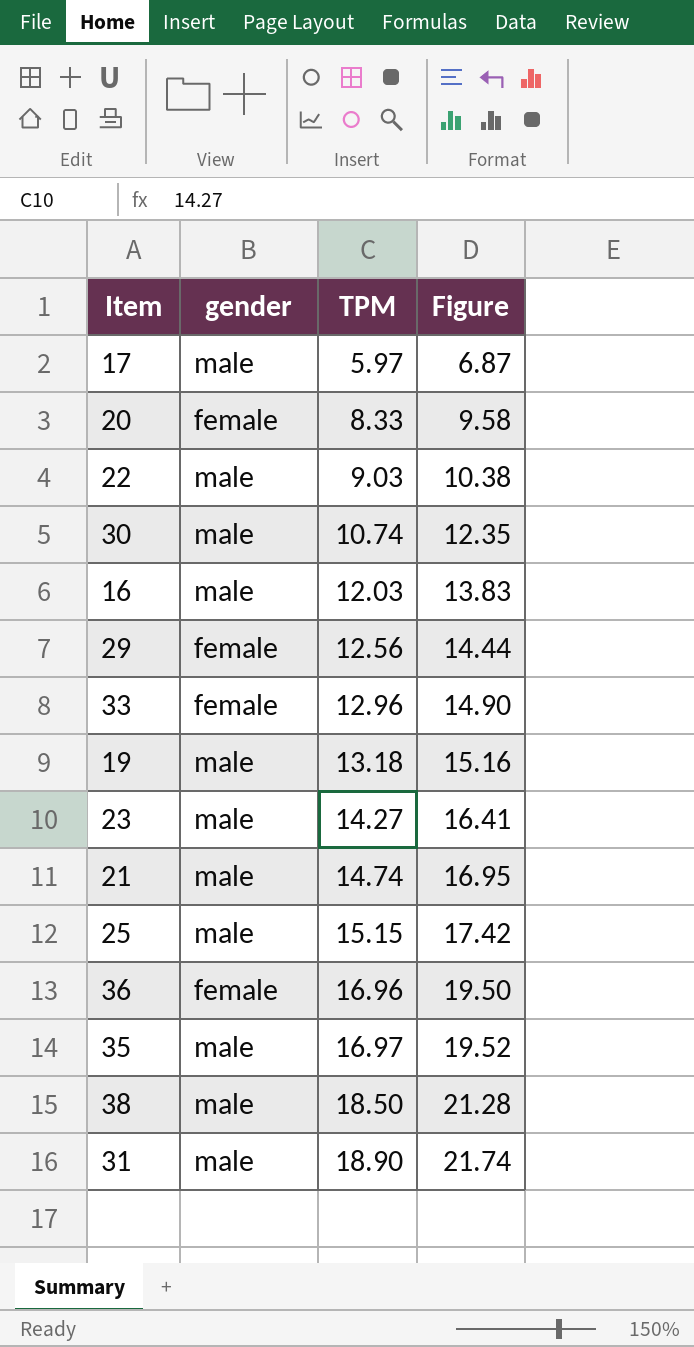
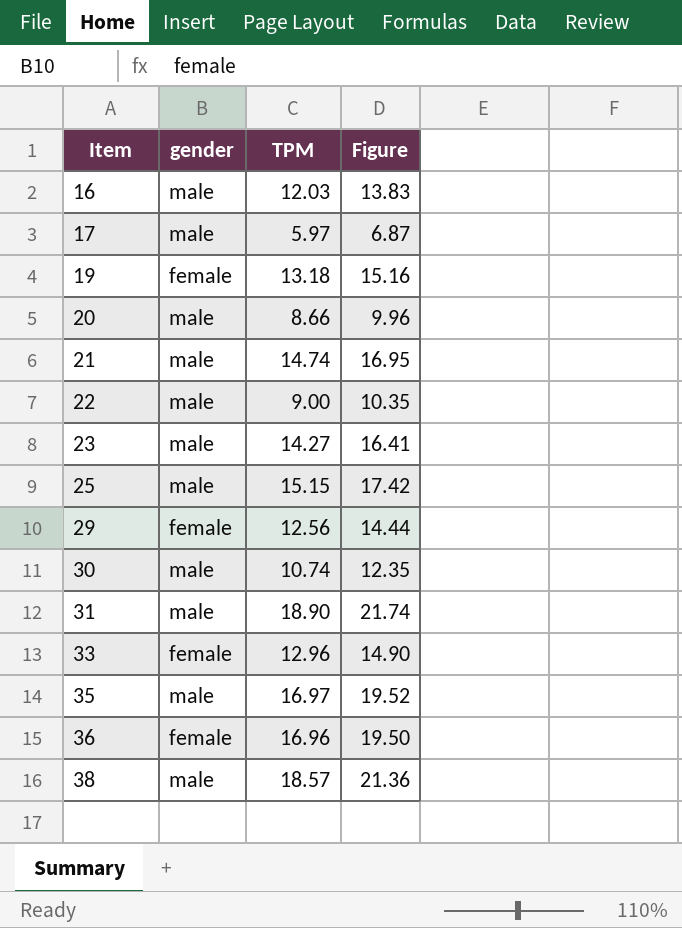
row order: TPM ascending -> Item ascending
19 | gender: male -> female
20 | gender: female -> male
20 | TPM: 8.33 -> 8.66
20 | Figure: 9.58 -> 9.96
22 | TPM: 9.03 -> 9.00
22 | Figure: 10.38 -> 10.35
38 | TPM: 18.50 -> 18.57
38 | Figure: 21.28 -> 21.36

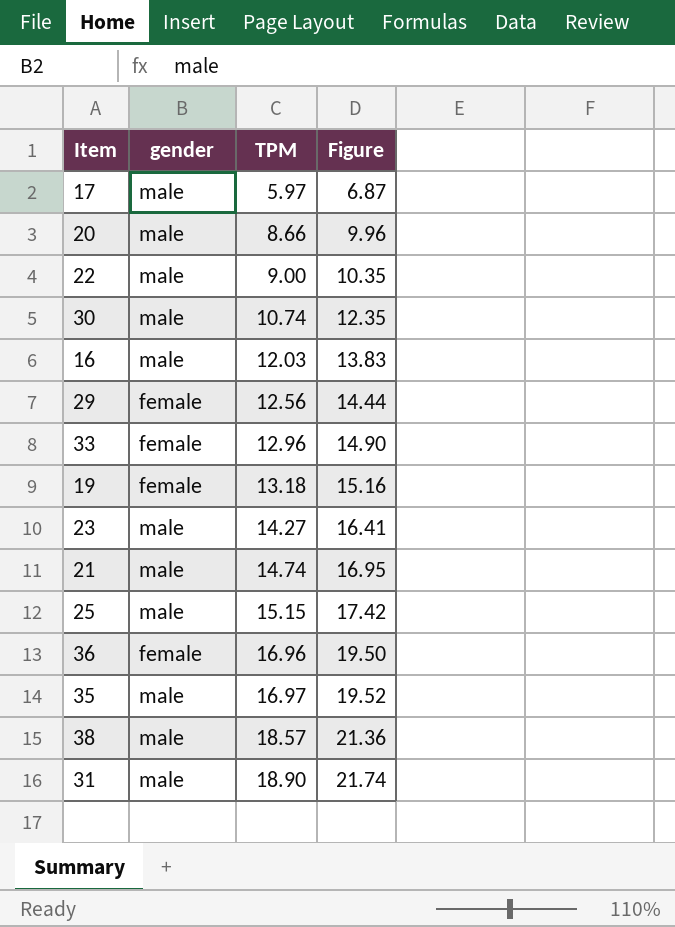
row order: Item ascending -> TPM ascending

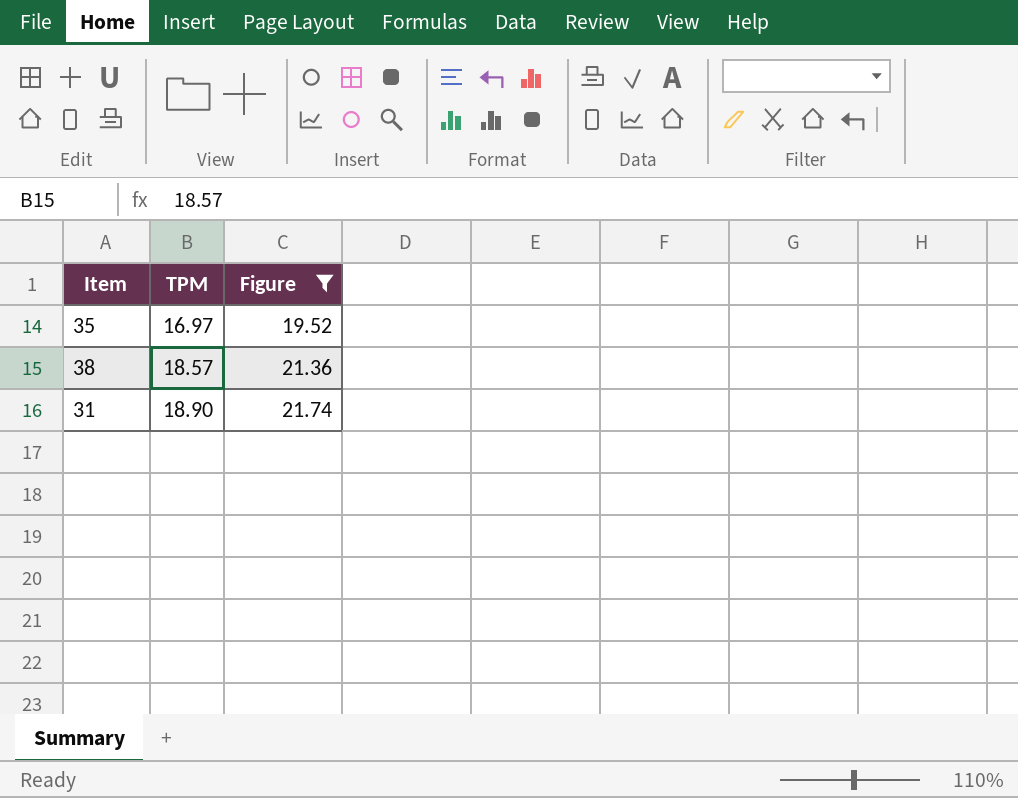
filter: none -> Figure >= 19.52
column gender | position: 2 -> none

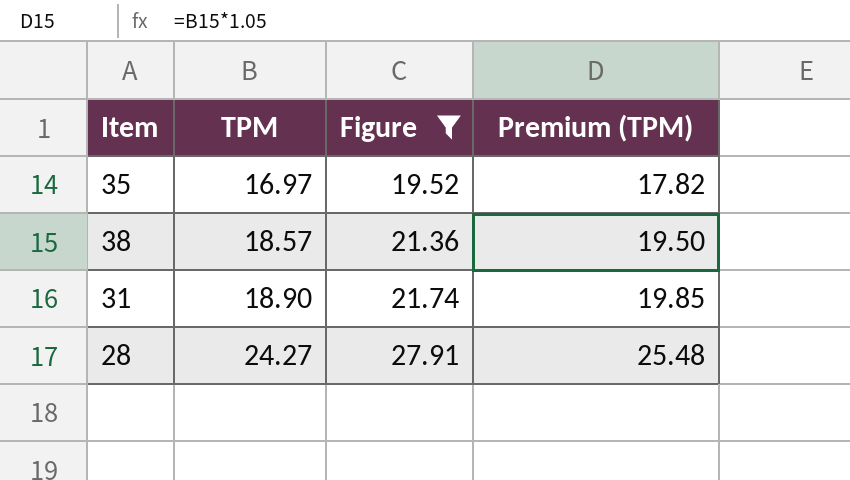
column Premium (TPM) | formula: none -> [TPM] * 1.05
row 28: none -> 24.27 | 27.91 | 25.48

